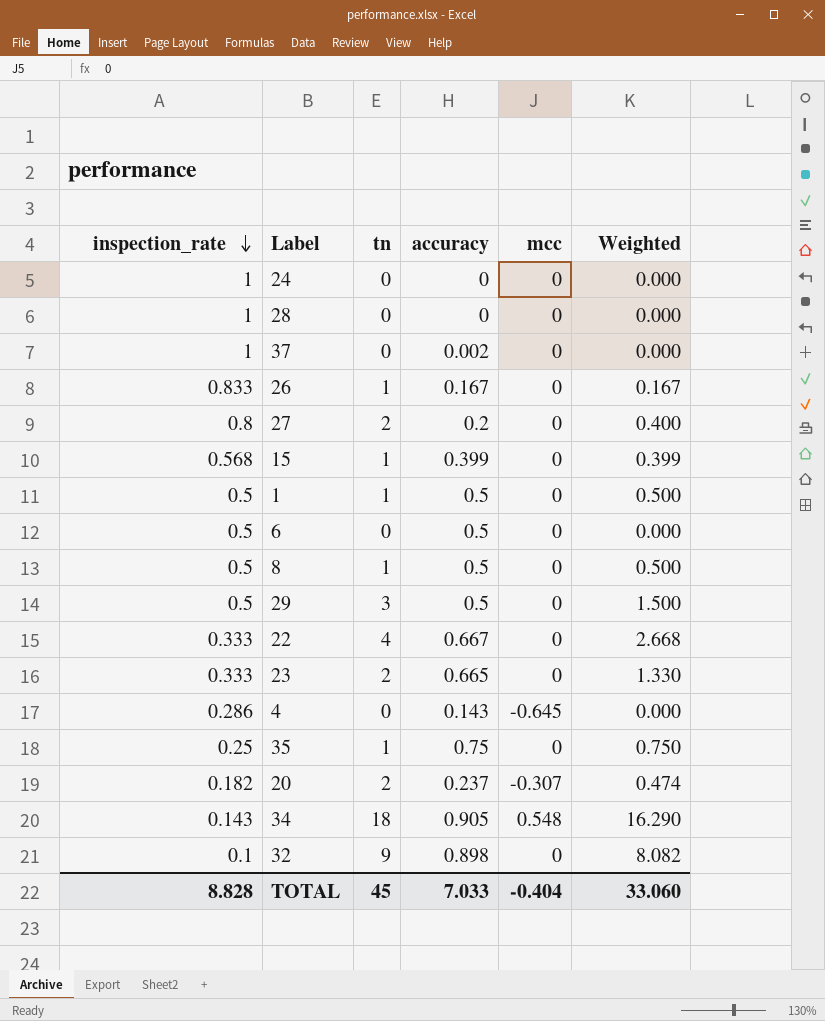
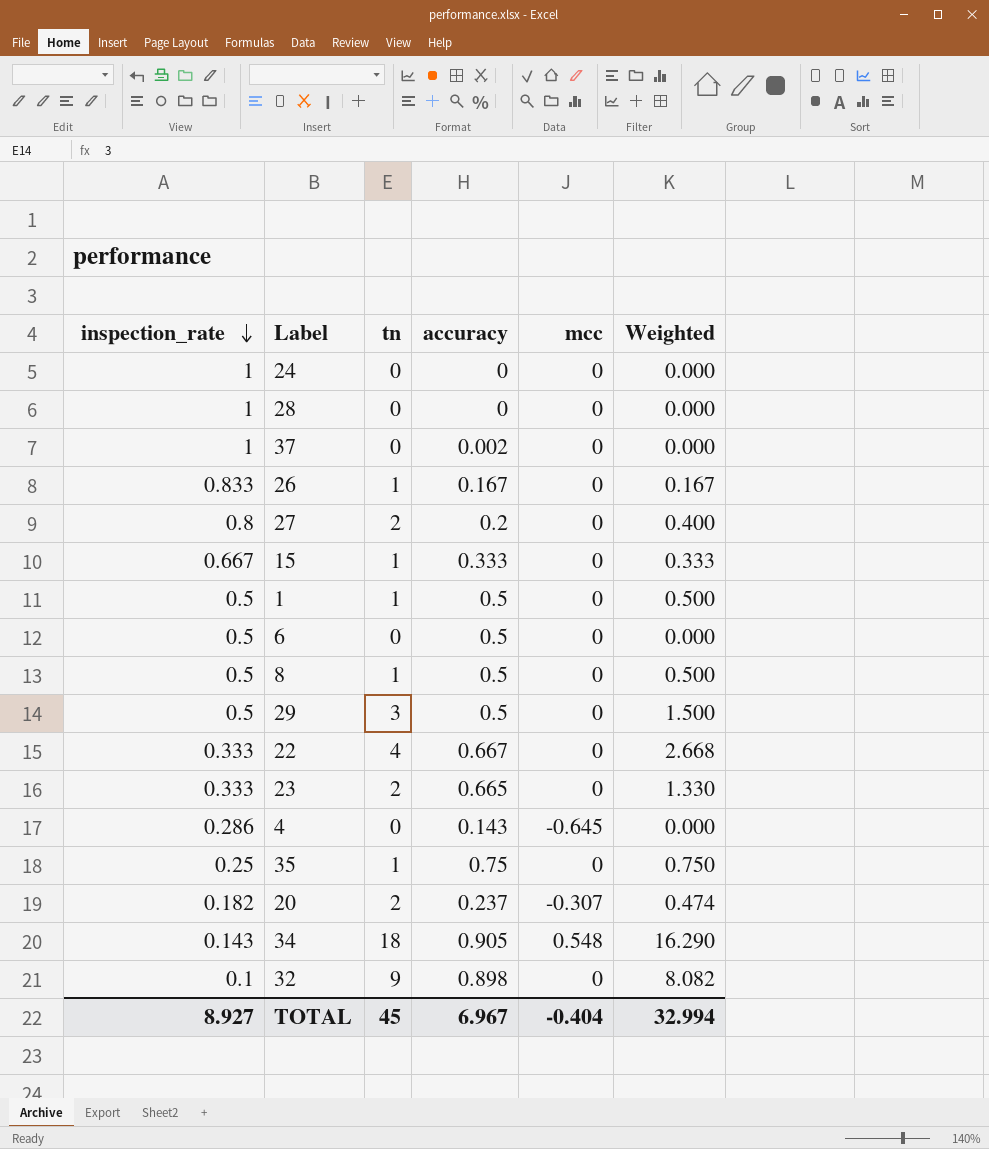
15 | inspection_rate: 0.568 -> 0.667
15 | accuracy: 0.399 -> 0.333
15 | Weighted: 0.399 -> 0.333
TOTAL | inspection_rate: 8.828 -> 8.927
TOTAL | accuracy: 7.033 -> 6.967
TOTAL | Weighted: 33.060 -> 32.994

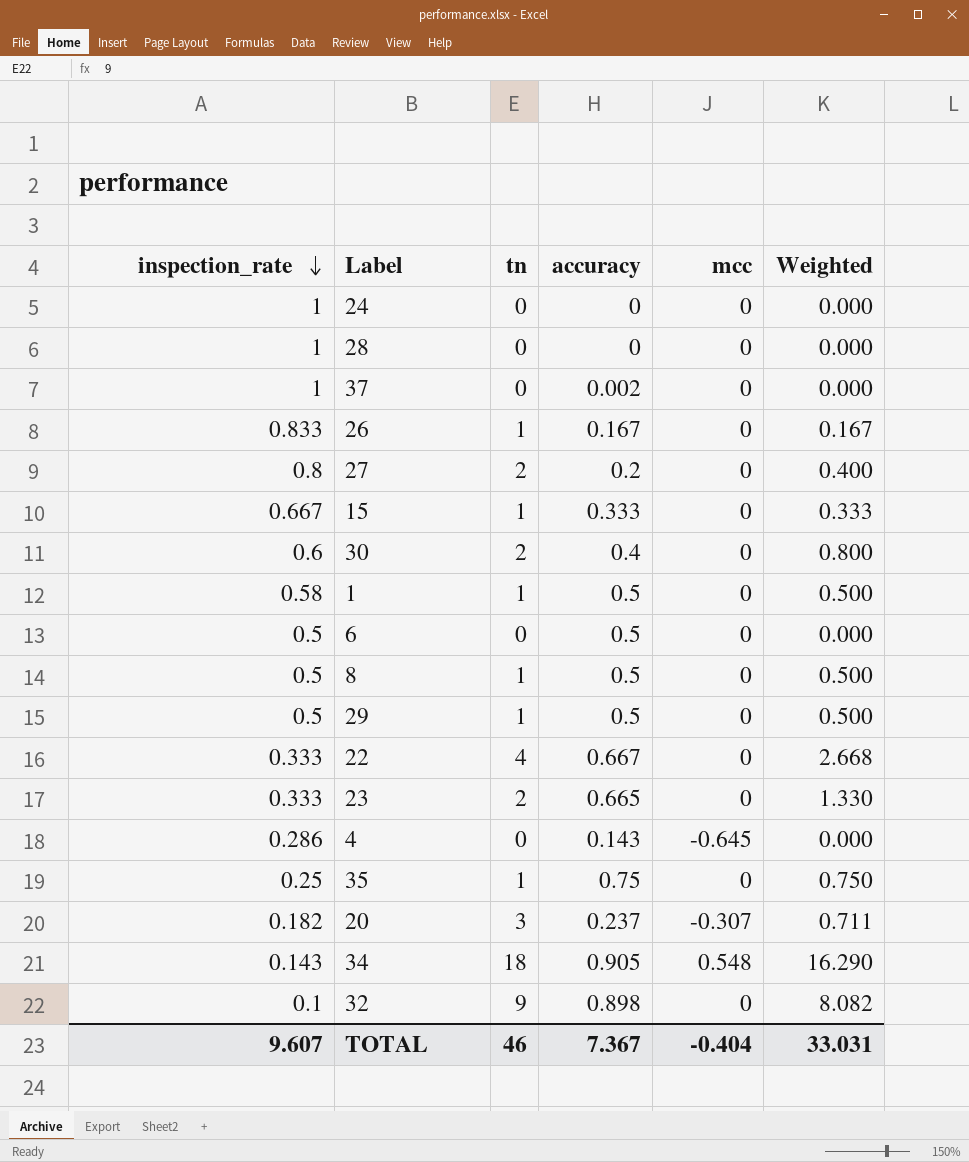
row 30: none -> 0.6 | 2 | 0.4 | 0 | 0.800
1 | inspection_rate: 0.5 -> 0.58
29 | tn: 3 -> 1
29 | Weighted: 1.500 -> 0.500
20 | tn: 2 -> 3
20 | Weighted: 0.474 -> 0.711
TOTAL | inspection_rate: 8.927 -> 9.607
TOTAL | tn: 45 -> 46
TOTAL | accuracy: 6.967 -> 7.367
TOTAL | Weighted: 32.994 -> 33.031

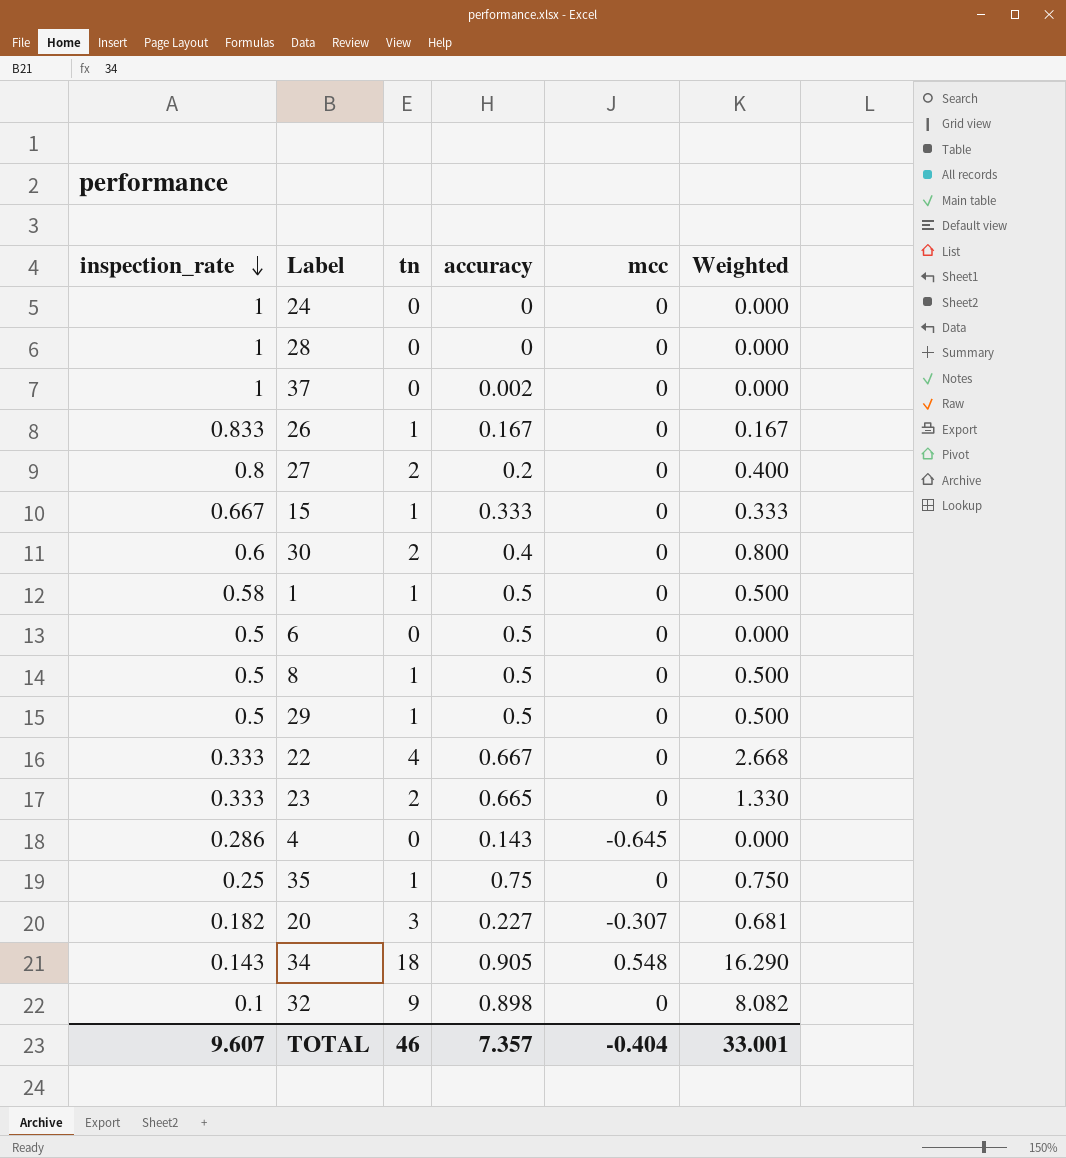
20 | accuracy: 0.237 -> 0.227
20 | Weighted: 0.711 -> 0.681
TOTAL | accuracy: 7.367 -> 7.357
TOTAL | Weighted: 33.031 -> 33.001

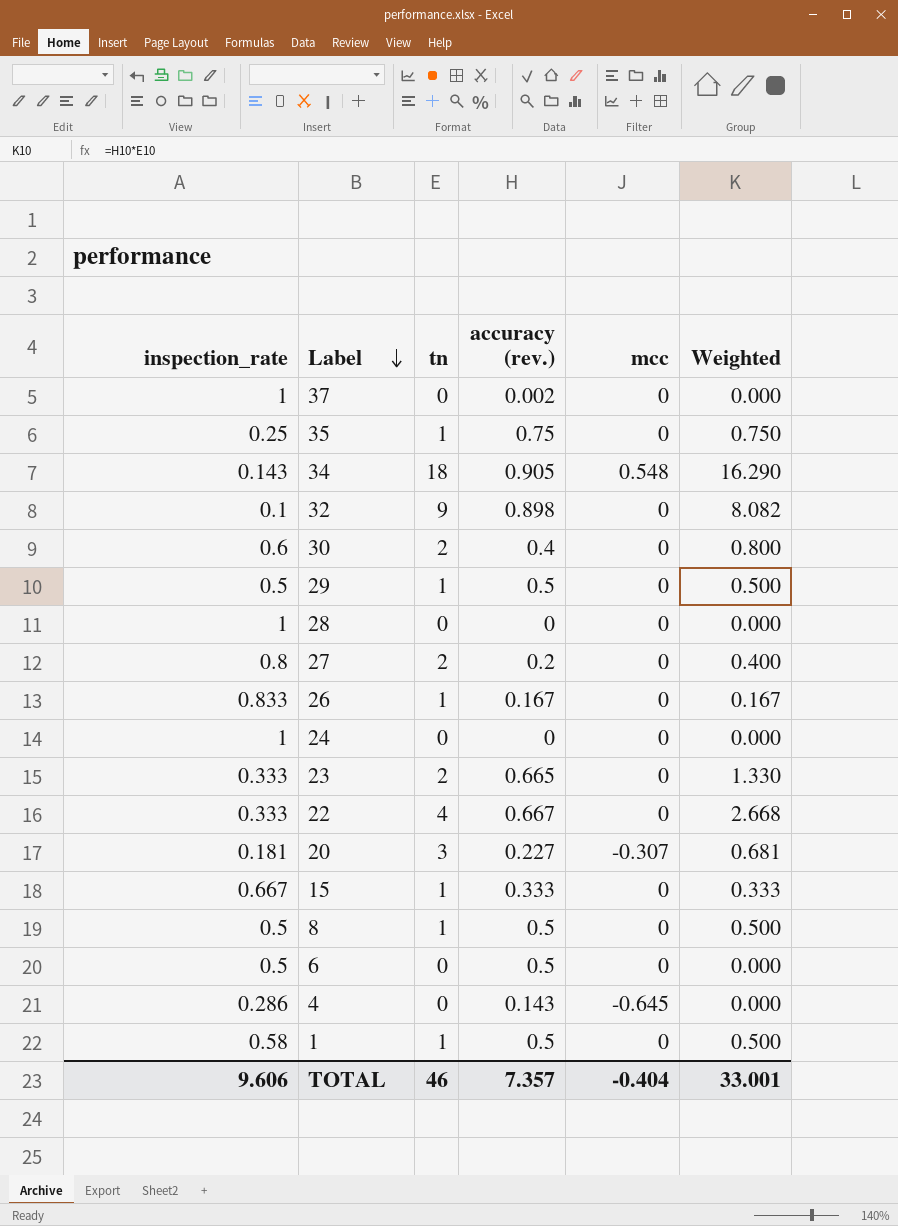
row order: inspection_rate descending -> Label descending
column name: accuracy -> accuracy (rev.)
20 | inspection_rate: 0.182 -> 0.181
TOTAL | inspection_rate: 9.607 -> 9.606

